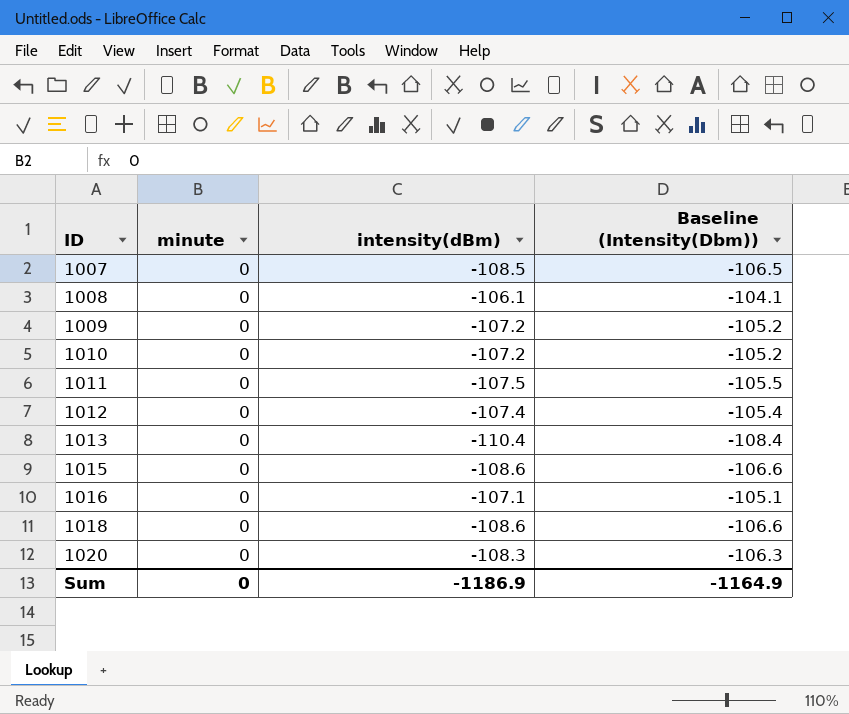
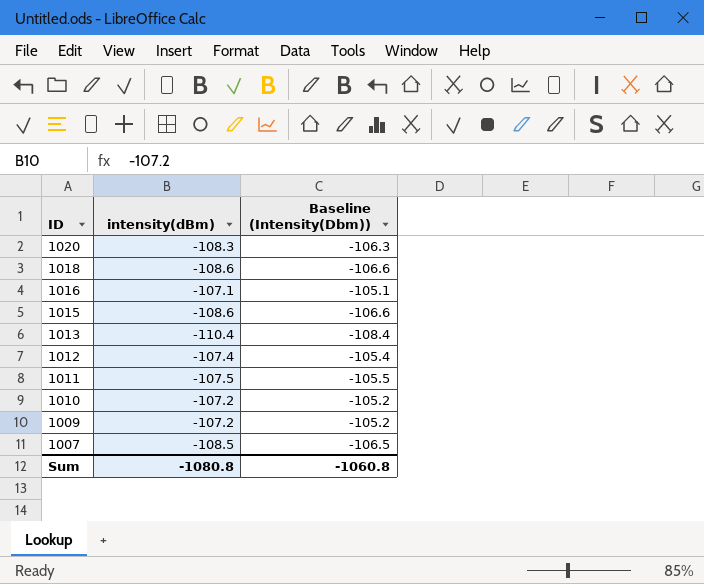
row order: ID ascending -> ID descending
column minute | position: 2 -> none
row 1008: 0 | -106.1 | -104.1 -> none
Sum | intensity(dBm): -1186.9 -> -1080.8
Sum | Baseline (Intensity(Dbm)): -1164.9 -> -1060.8

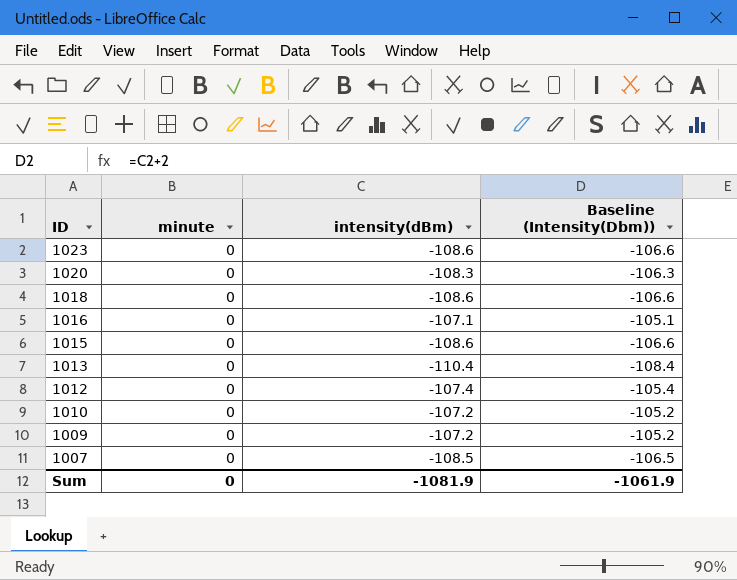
column minute | position: none -> 2
row 1011: -107.5 | -105.5 -> none
row 1023: none -> 0 | -108.6 | -106.6
Sum | intensity(dBm): -1080.8 -> -1081.9
Sum | Baseline (Intensity(Dbm)): -1060.8 -> -1061.9

